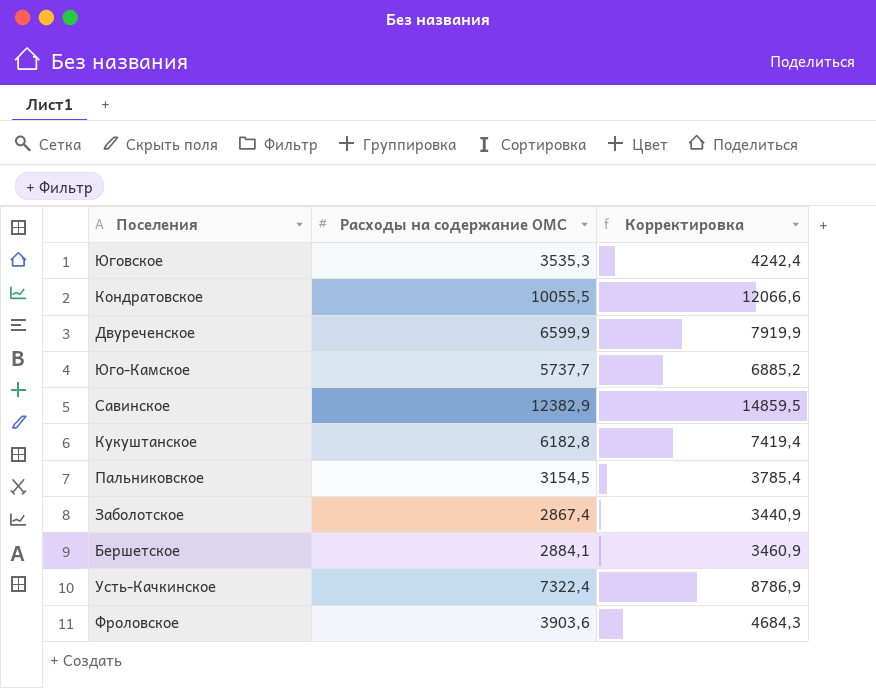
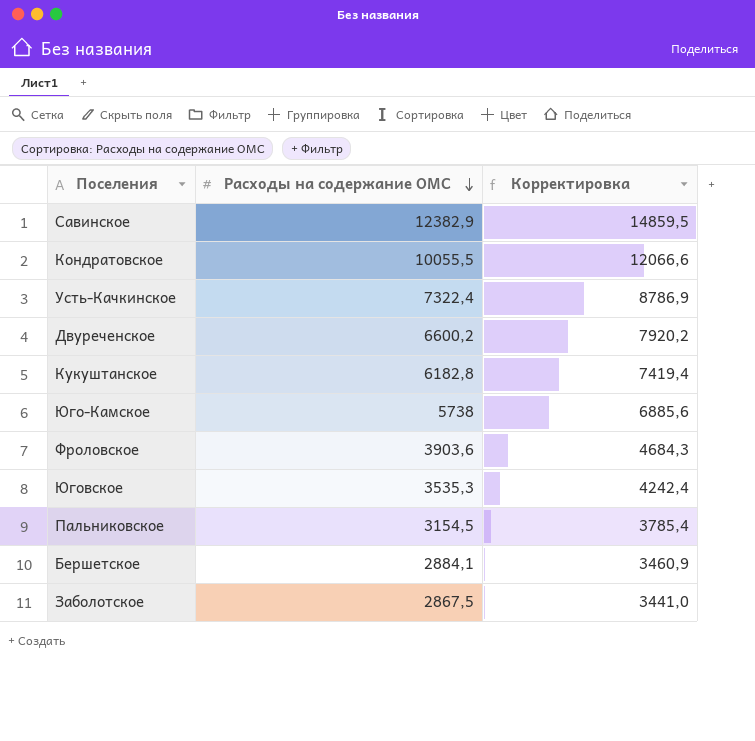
row order: none -> Расходы на содержание ОМС descending
Двуреченское | Расходы на содержание ОМС: 6599,9 -> 6600,2
Двуреченское | Корректировка: 7919,9 -> 7920,2
Юго-Камское | Расходы на содержание ОМС: 5737,7 -> 5738
Юго-Камское | Корректировка: 6885,2 -> 6885,6
Заболотское | Расходы на содержание ОМС: 2867,4 -> 2867,5
Заболотское | Корректировка: 3440,9 -> 3441,0

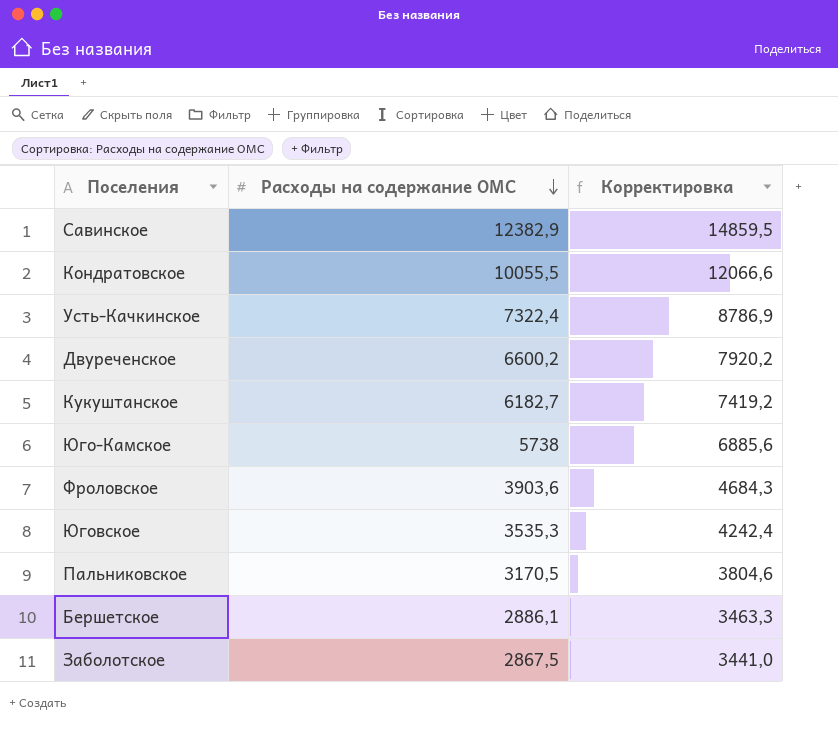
Кукуштанское | Расходы на содержание ОМС: 6182,8 -> 6182,7
Кукуштанское | Корректировка: 7419,4 -> 7419,2
Пальниковское | Расходы на содержание ОМС: 3154,5 -> 3170,5
Пальниковское | Корректировка: 3785,4 -> 3804,6
Бершетское | Расходы на содержание ОМС: 2884,1 -> 2886,1
Бершетское | Корректировка: 3460,9 -> 3463,3

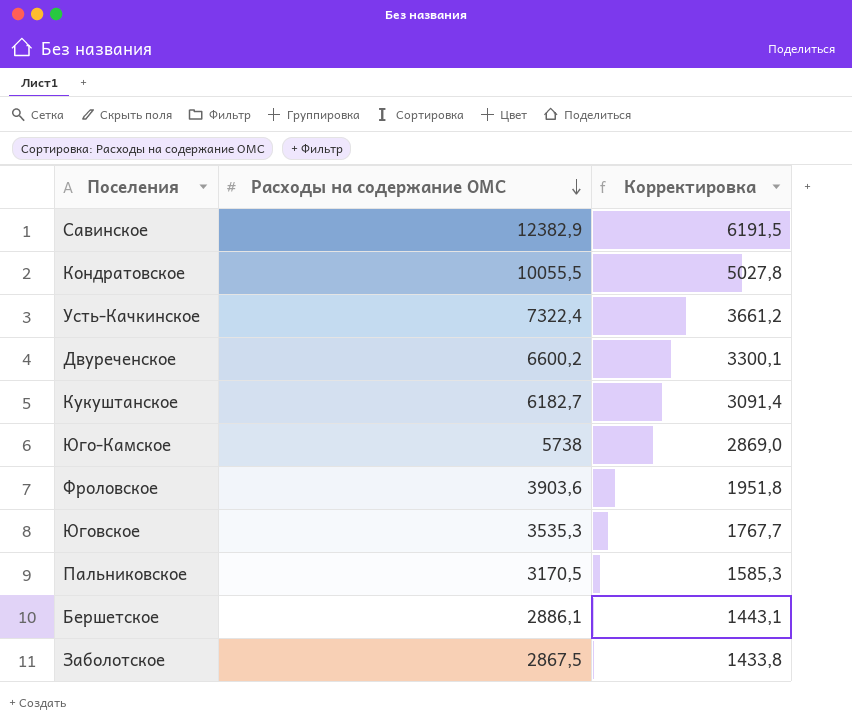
column Корректировка | formula: [Расходы на содержание ОМС] * 1,2 -> [Расходы на содержание ОМС] * 0,5

